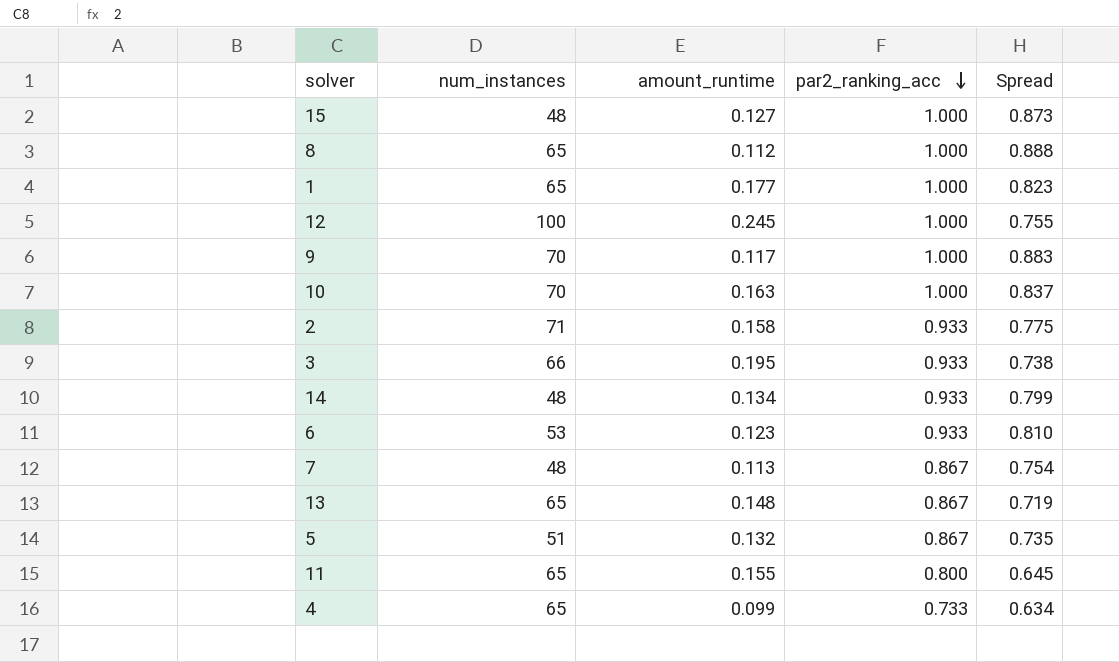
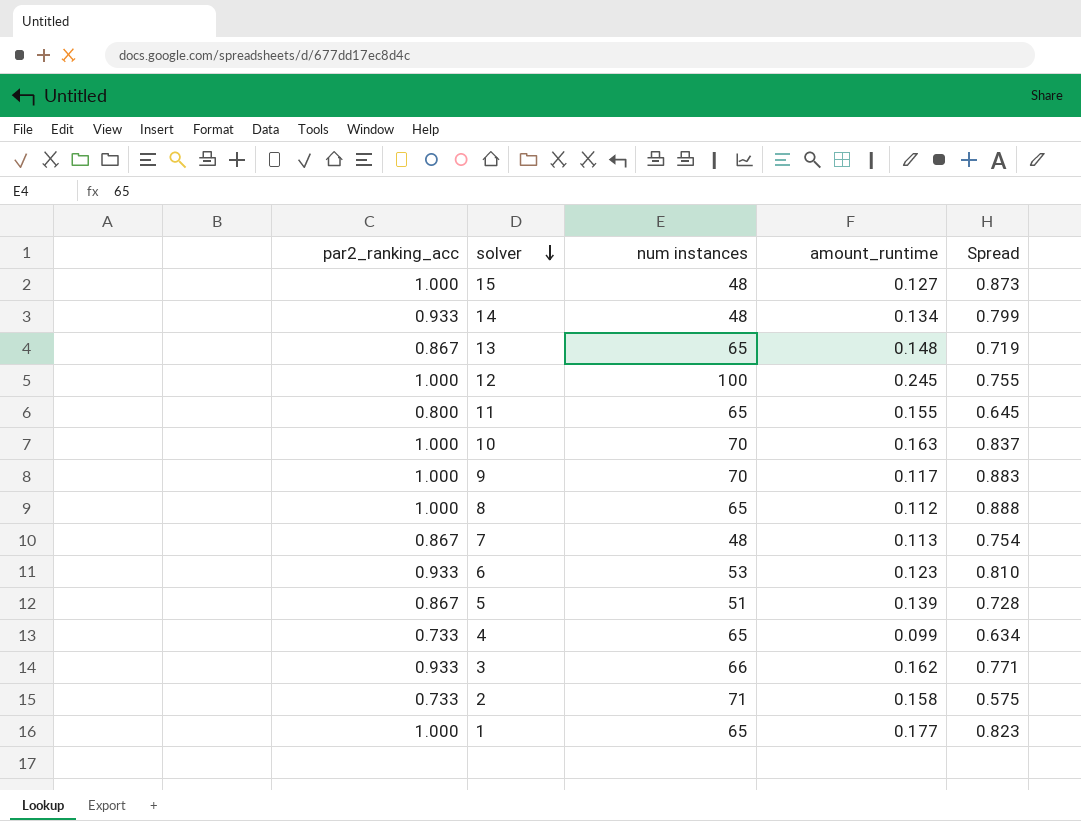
row order: par2_ranking_acc descending -> solver descending
column par2_ranking_acc | position: 4 -> 1
column name: num_instances -> num instances
5 | amount_runtime: 0.132 -> 0.139
5 | Spread: 0.735 -> 0.728
3 | amount_runtime: 0.195 -> 0.162
3 | Spread: 0.738 -> 0.771
2 | par2_ranking_acc: 0.933 -> 0.733
2 | Spread: 0.775 -> 0.575

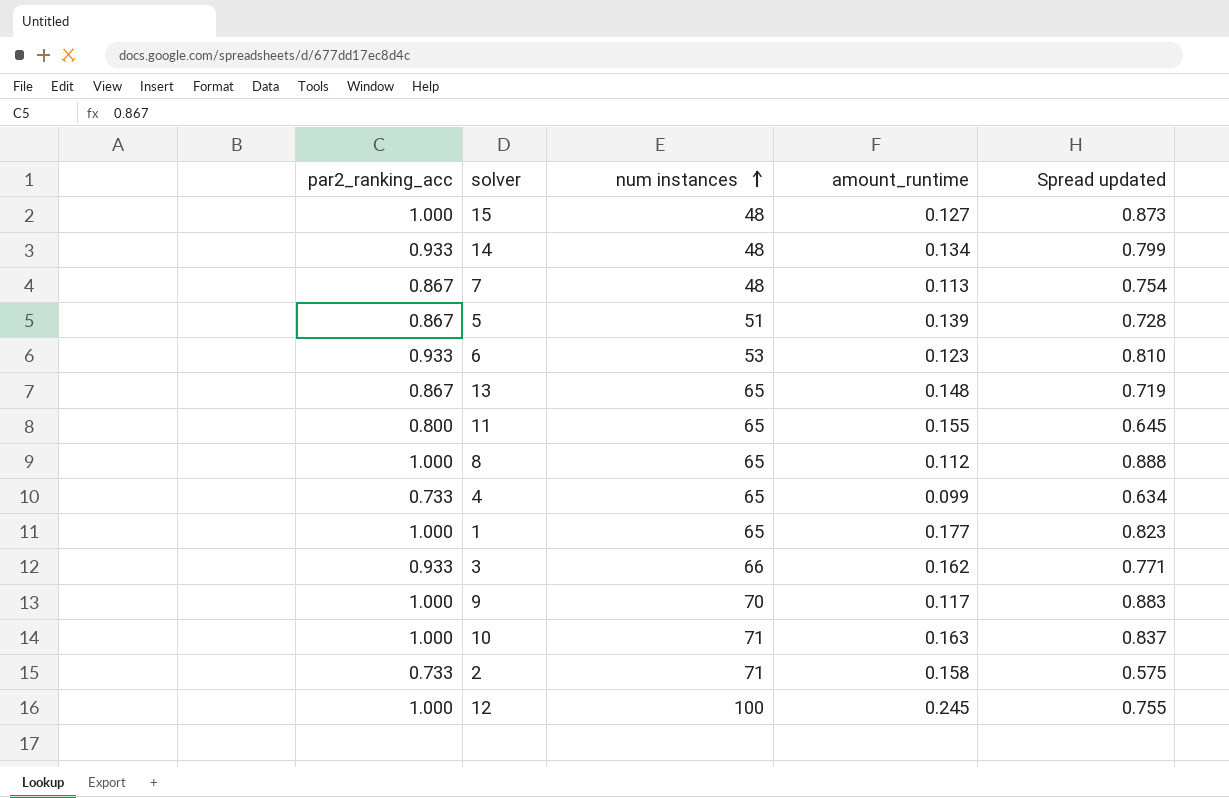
row order: solver descending -> num instances ascending
column name: Spread -> Spread updated
10 | num instances: 70 -> 71

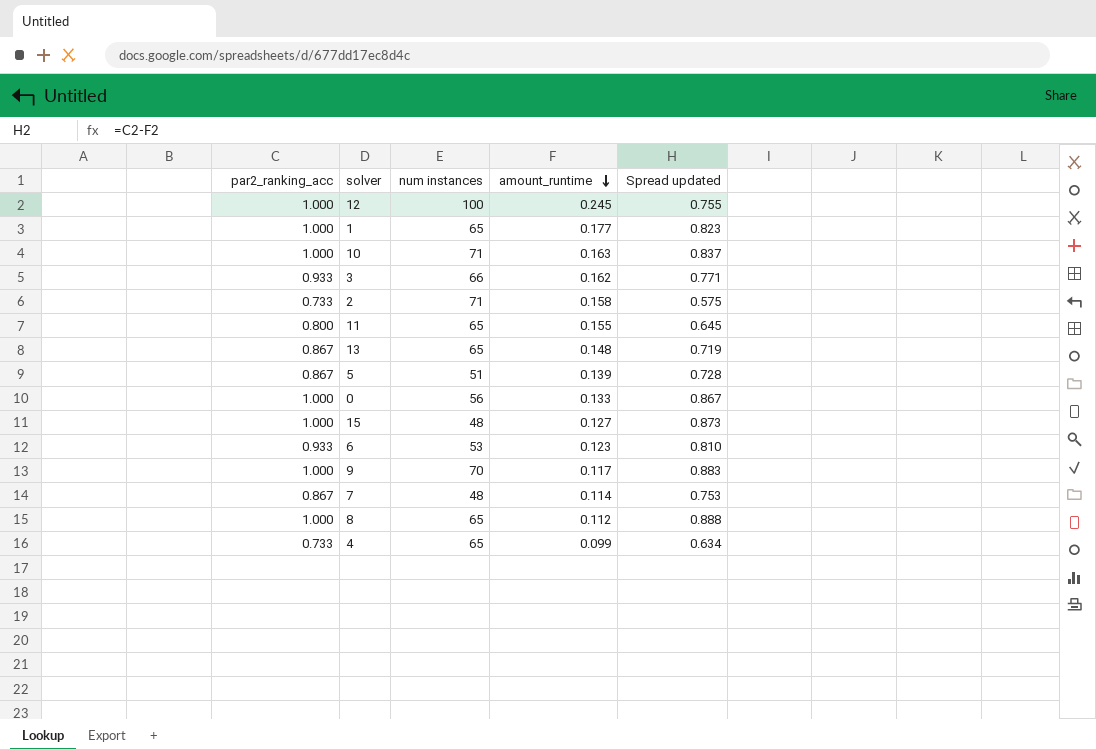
row order: num instances ascending -> amount_runtime descending
row 14: 0.933 | 48 | 0.134 | 0.799 -> none
row 0: none -> 1.000 | 56 | 0.133 | 0.867
7 | amount_runtime: 0.113 -> 0.114
7 | Spread updated: 0.754 -> 0.753

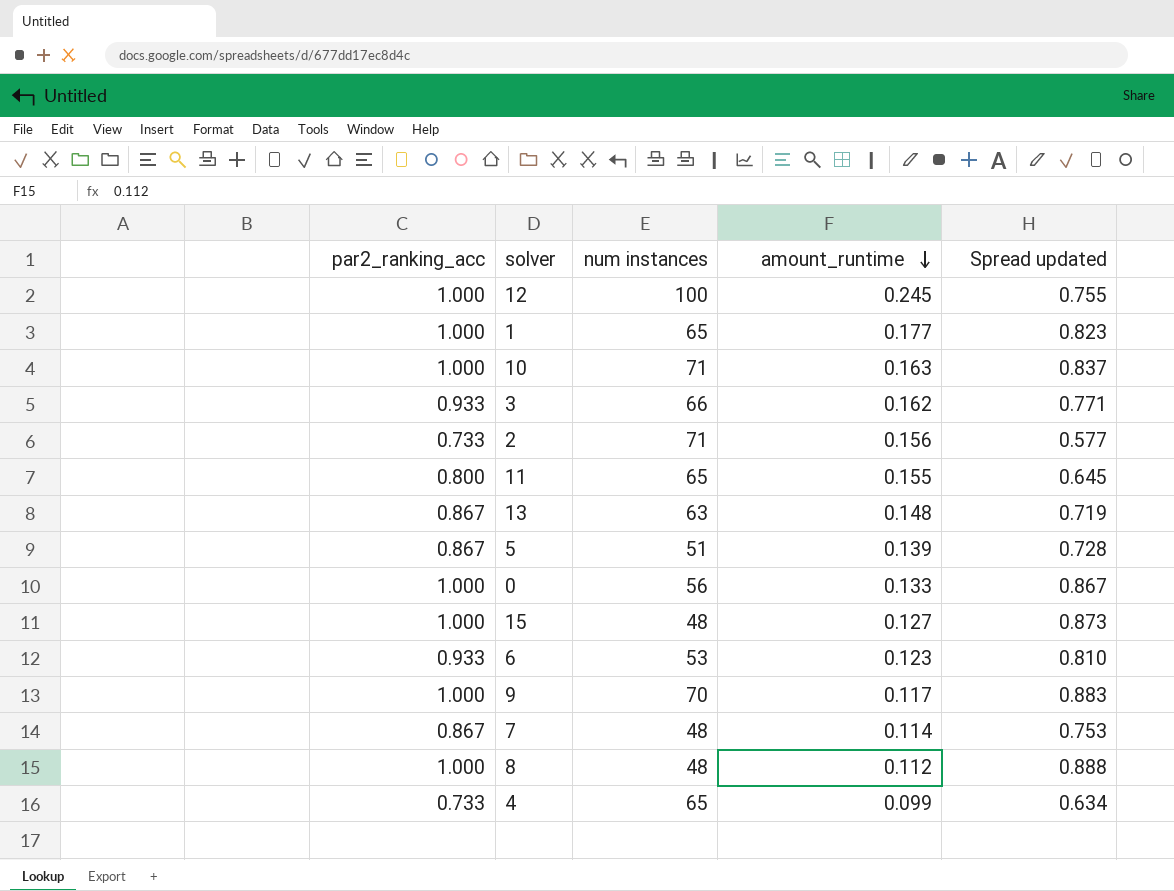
2 | amount_runtime: 0.158 -> 0.156
2 | Spread updated: 0.575 -> 0.577
13 | num instances: 65 -> 63
8 | num instances: 65 -> 48

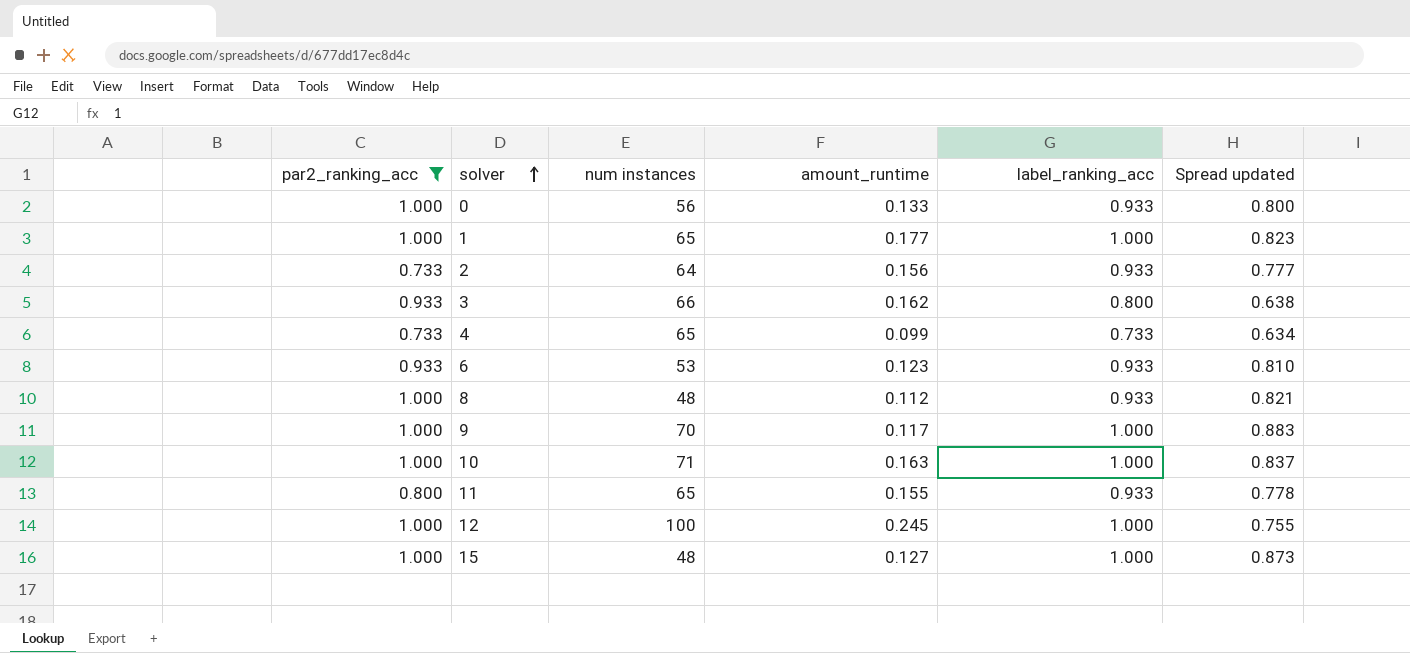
filter: none -> par2_ranking_acc != 0.867
row order: amount_runtime descending -> solver ascending
column label_ranking_acc | position: none -> 5
column Spread updated | formula: [par2_ranking_acc] - [amount_runtime] -> [label_ranking_acc] - [amount_runtime]
2 | num instances: 71 -> 64

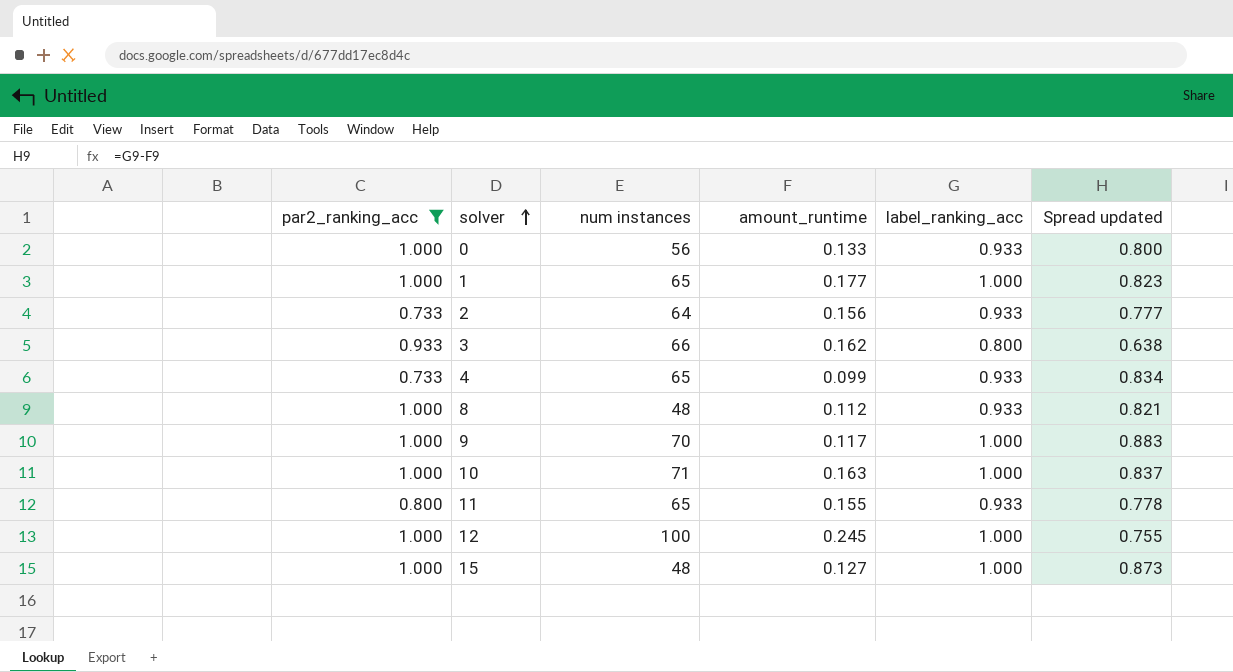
row 6: 0.933 | 53 | 0.123 | 0.933 | 0.810 -> none
4 | label_ranking_acc: 0.733 -> 0.933
4 | Spread updated: 0.634 -> 0.834

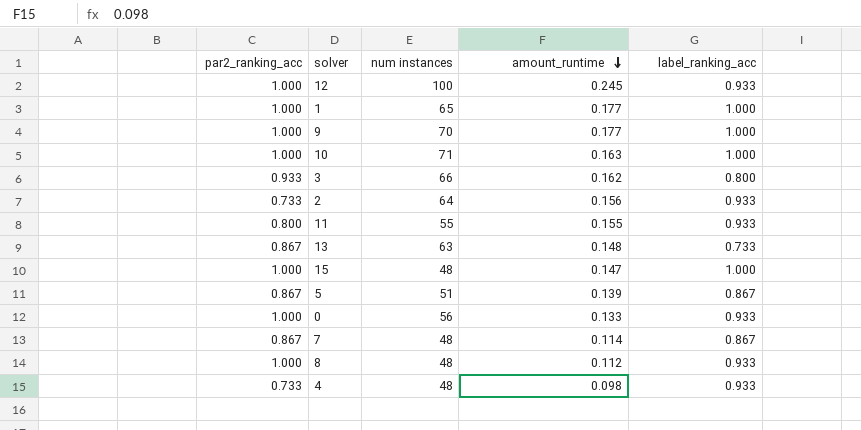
filter: par2_ranking_acc != 0.867 -> none
row order: solver ascending -> amount_runtime descending
column Spread updated | formula: [label_ranking_acc] - [amount_runtime] -> none
12 | label_ranking_acc: 1.000 -> 0.933
9 | amount_runtime: 0.117 -> 0.177
11 | num instances: 65 -> 55
15 | amount_runtime: 0.127 -> 0.147
4 | num instances: 65 -> 48
4 | amount_runtime: 0.099 -> 0.098

